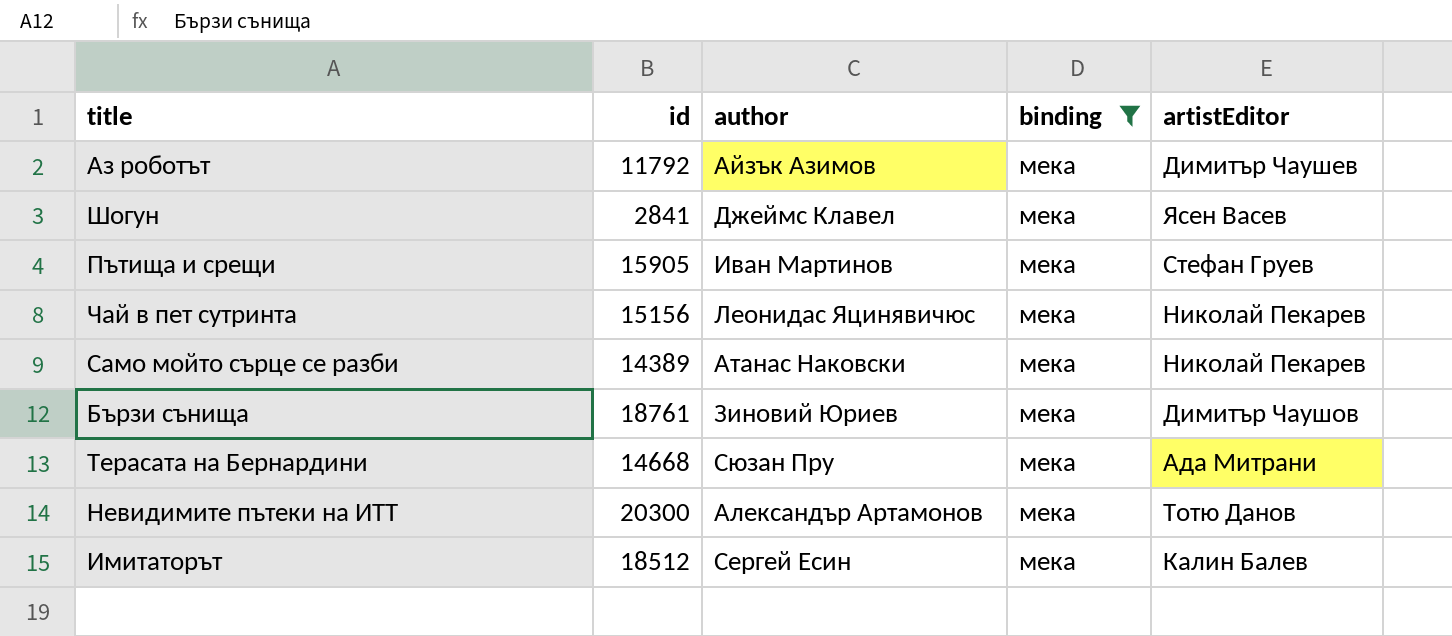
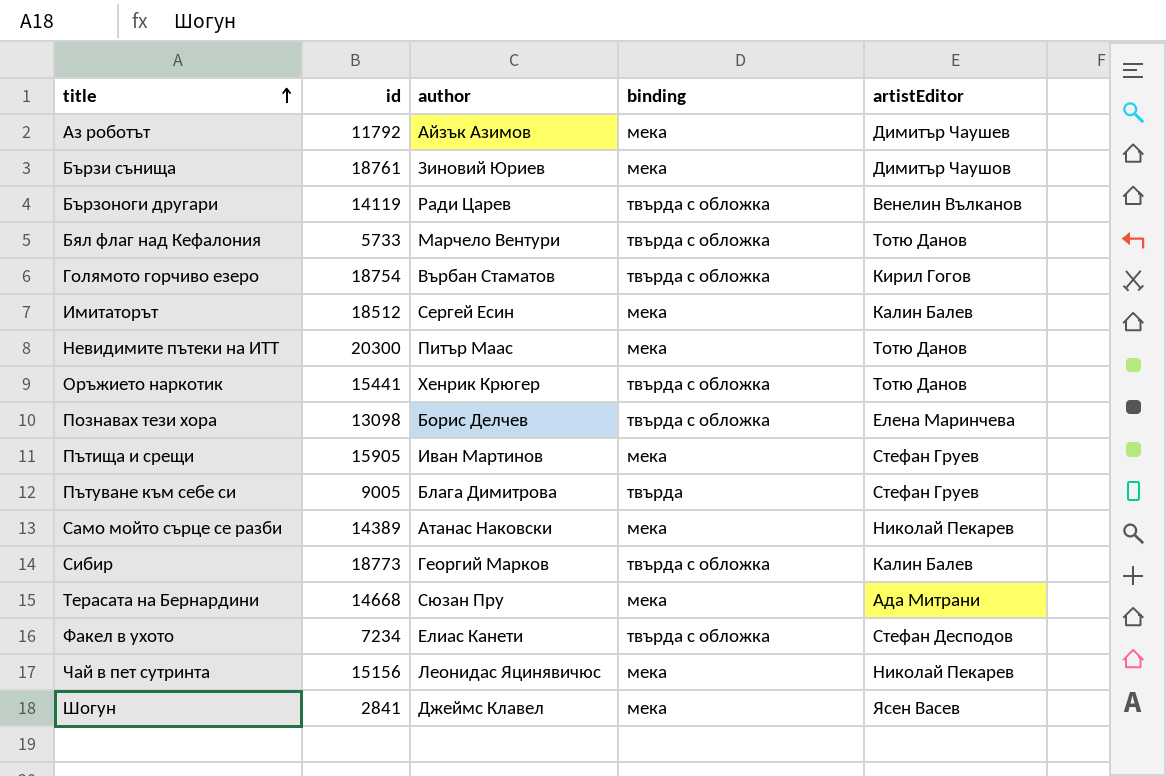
filter: binding = мека -> none
row order: none -> title ascending
Невидимите пътеки на ИТТ | author: Александър Артамонов -> Питър Маас

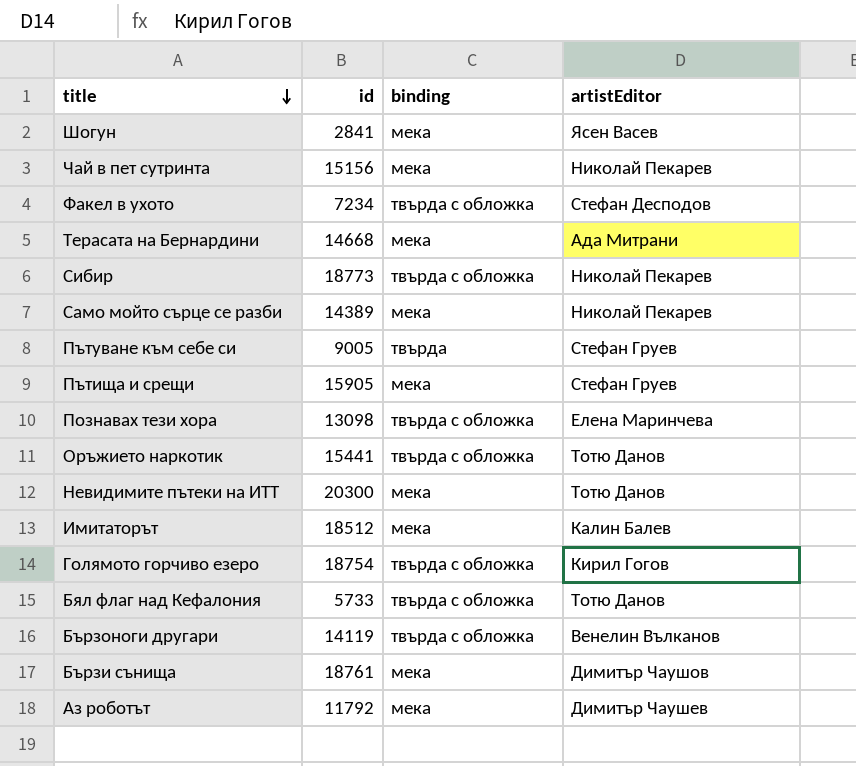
row order: title ascending -> title descending
column author | position: 3 -> none
Сибир | artistEditor: Калин Балев -> Николай Пекарев

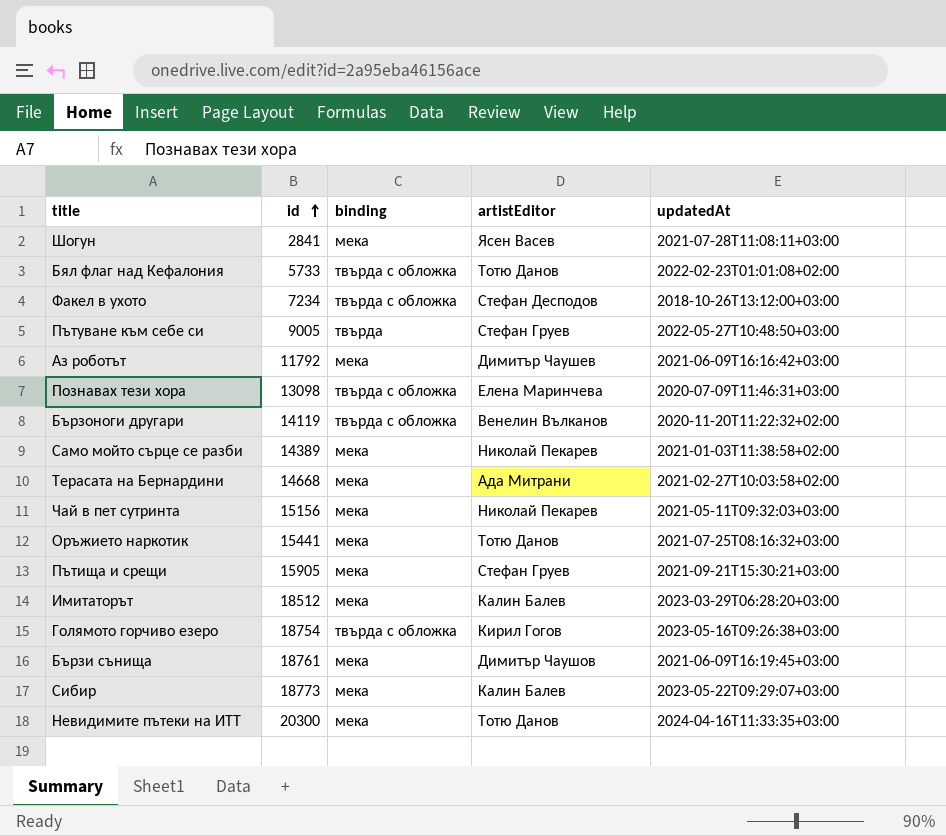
row order: title descending -> id ascending
column updatedAt | position: none -> 5
Оръжието наркотик | binding: твърда с обложка -> мека
Сибир | binding: твърда с обложка -> мека
Сибир | artistEditor: Николай Пекарев -> Калин Балев

